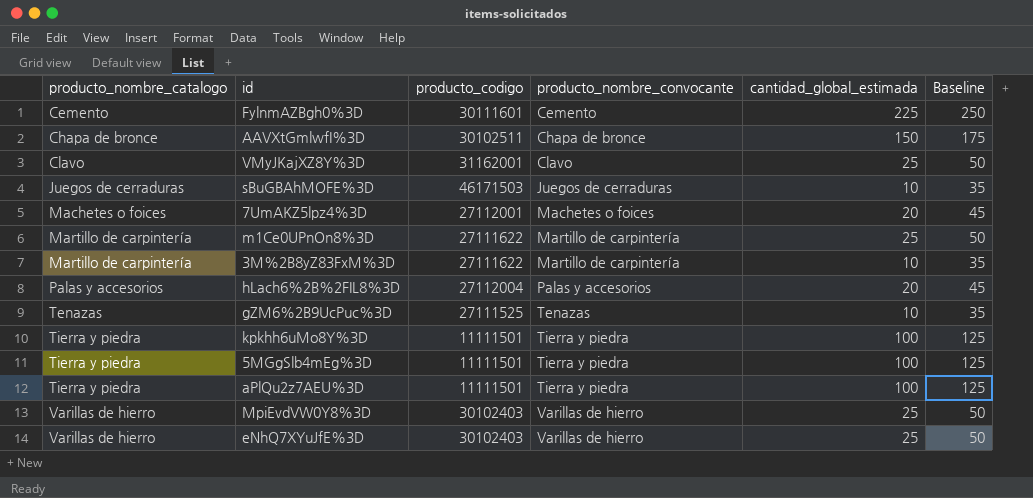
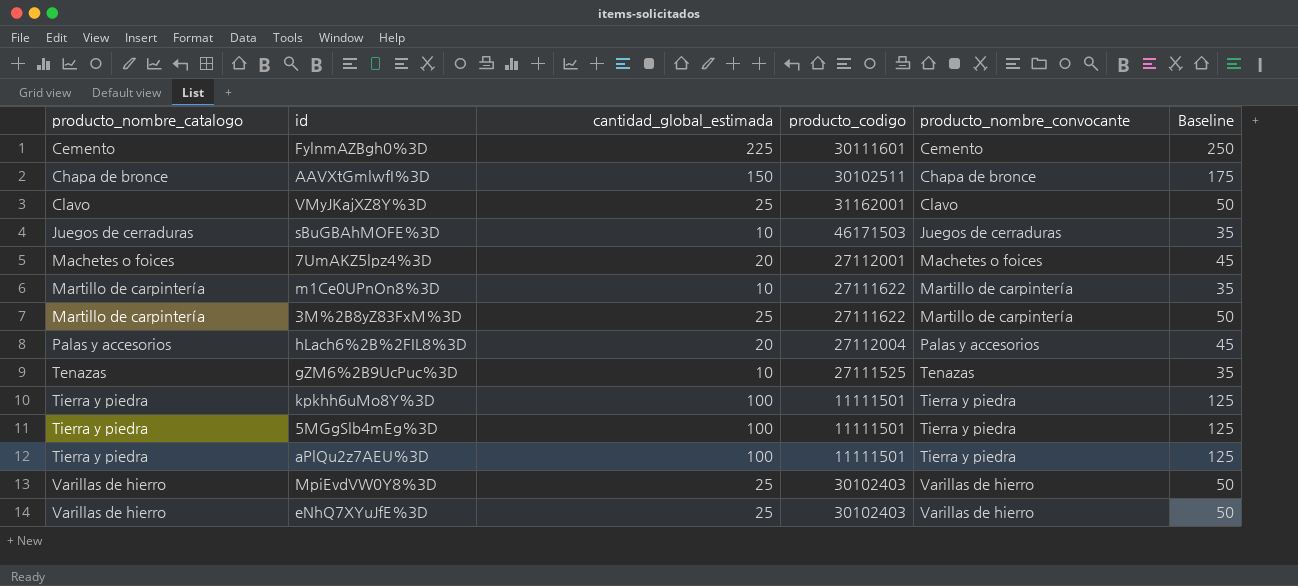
column cantidad_global_estimada | position: 5 -> 3
m1Ce0UPnOn8%3D | cantidad_global_estimada: 25 -> 10
m1Ce0UPnOn8%3D | Baseline: 50 -> 35
3M%2B8yZ83FxM%3D | cantidad_global_estimada: 10 -> 25
3M%2B8yZ83FxM%3D | Baseline: 35 -> 50

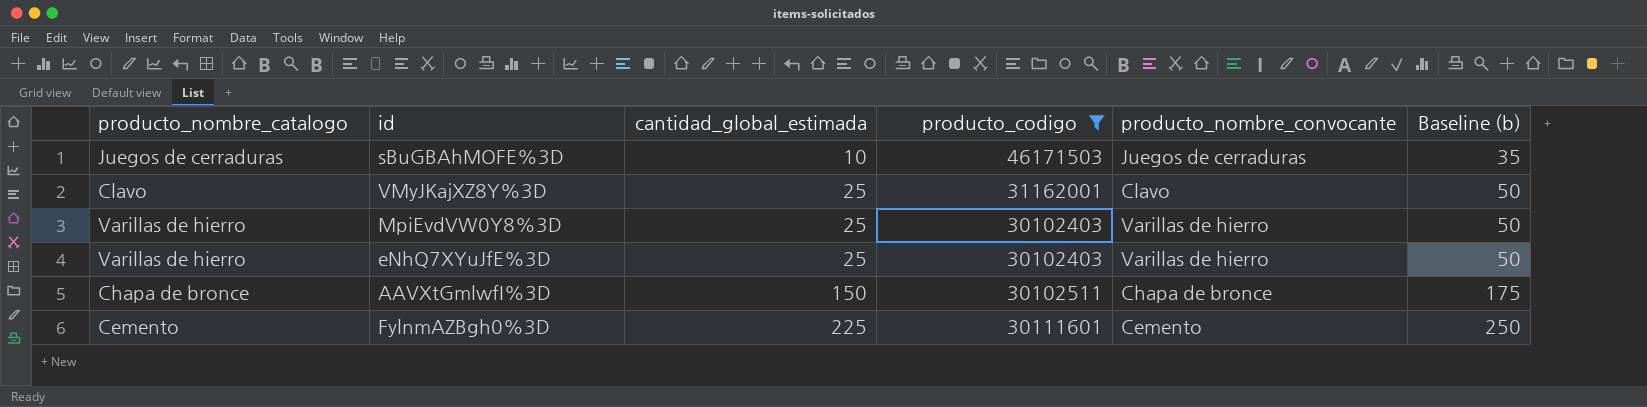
filter: none -> producto_codigo >= 30102403
row order: producto_nombre_catalogo ascending -> cantidad_global_estimada ascending
column name: Baseline -> Baseline (b)

